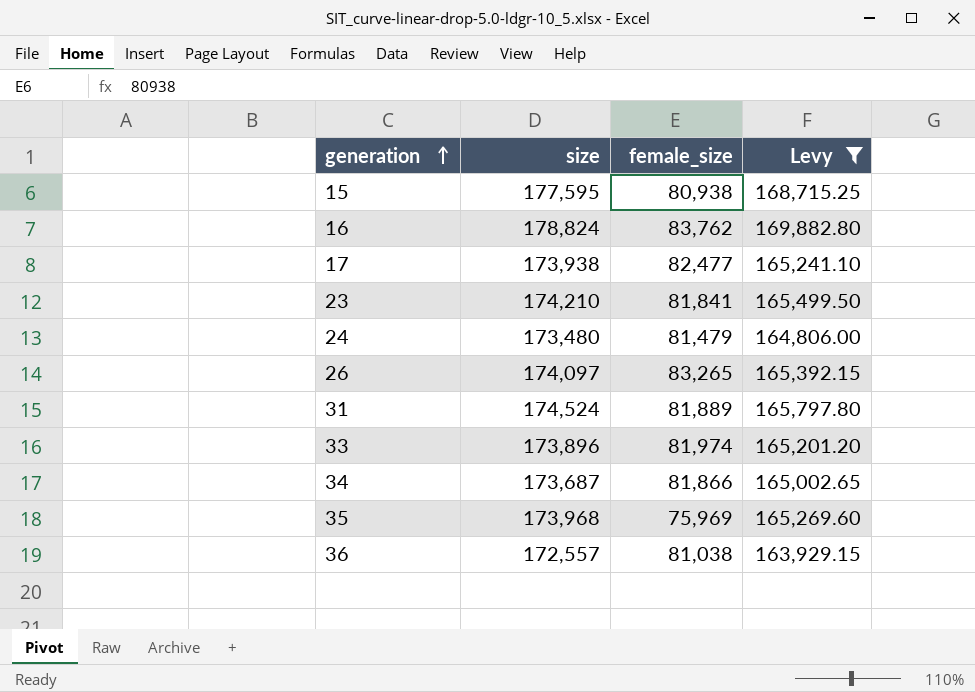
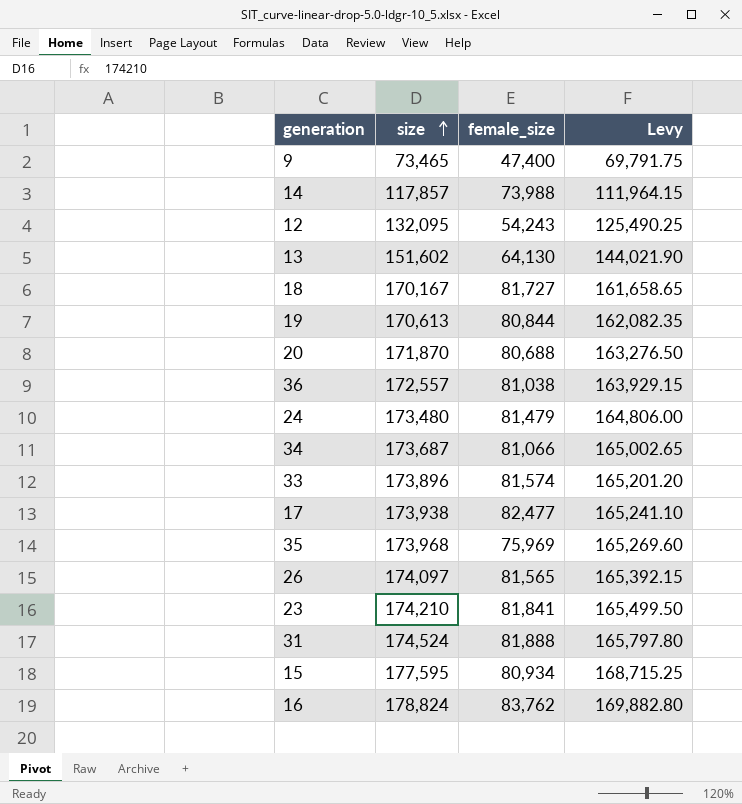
filter: Levy >= 163,929.15 -> none
row order: generation ascending -> size ascending
34 | female_size: 81,866 -> 81,066
33 | female_size: 81,974 -> 81,574
26 | female_size: 83,265 -> 81,565
31 | female_size: 81,889 -> 81,888
15 | female_size: 80,938 -> 80,934

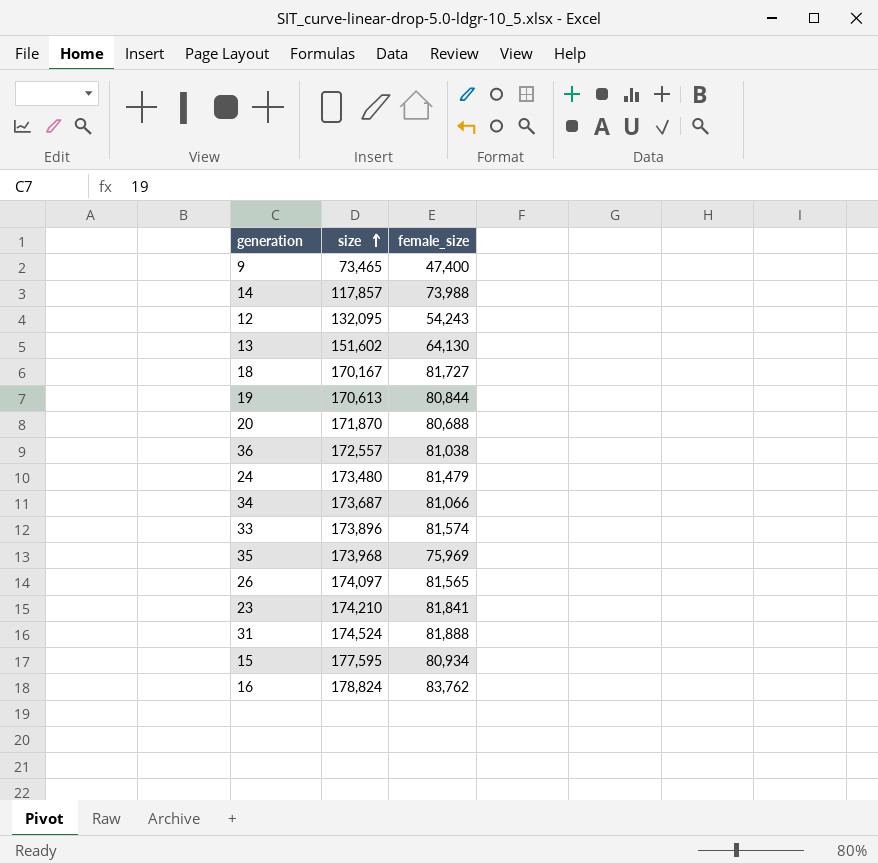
column Levy | formula: [size] * 0.95 -> none
row 17: 173,938 | 82,477 | 165,241.10 -> none

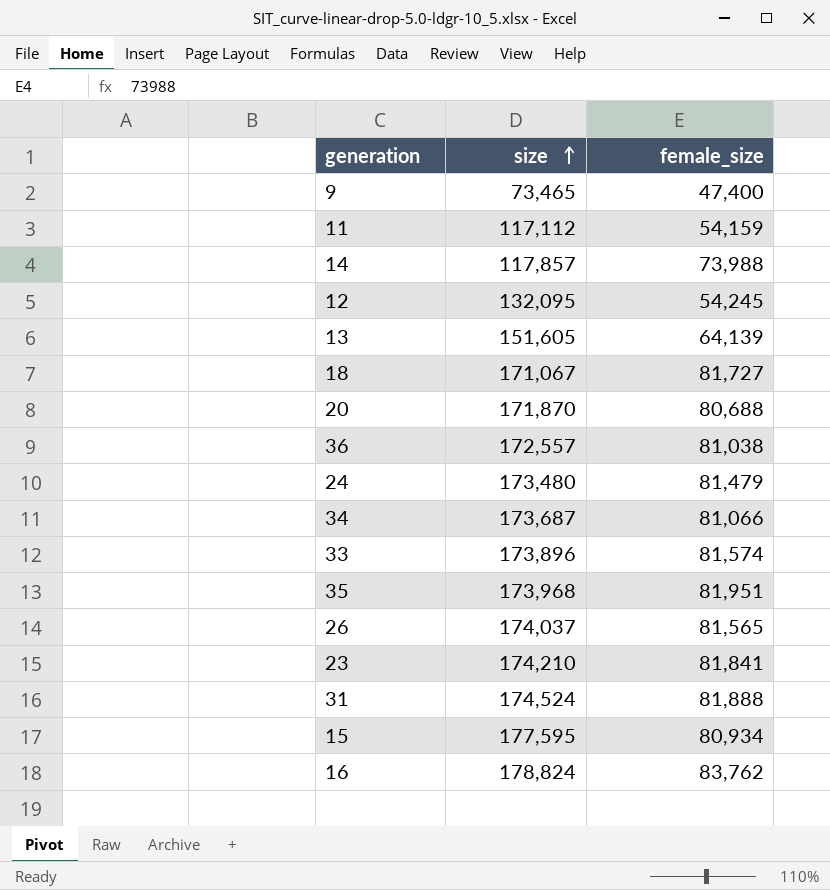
row 19: 170,613 | 80,844 -> none
row 11: none -> 117,112 | 54,159
12 | female_size: 54,243 -> 54,245
13 | size: 151,602 -> 151,605
13 | female_size: 64,130 -> 64,139
18 | size: 170,167 -> 171,067
35 | female_size: 75,969 -> 81,951
26 | size: 174,097 -> 174,037

